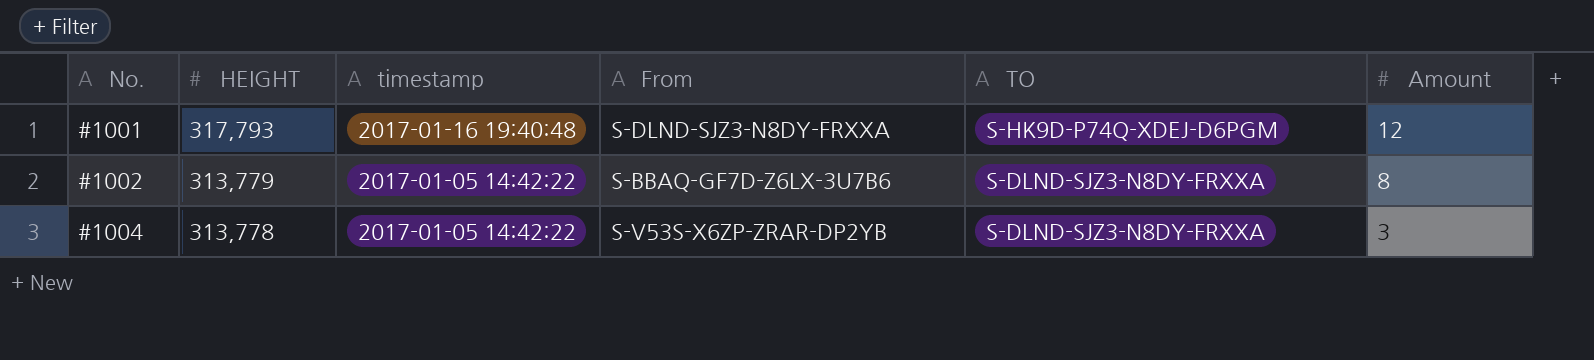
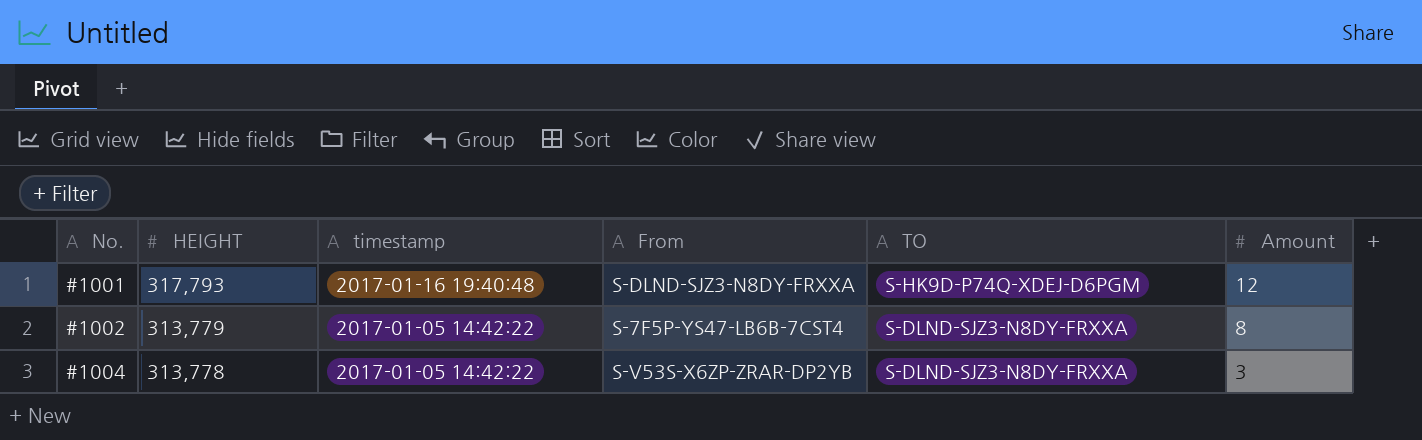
#1002 | From: S-BBAQ-GF7D-Z6LX-3U7B6 -> S-7F5P-YS47-LB6B-7CST4

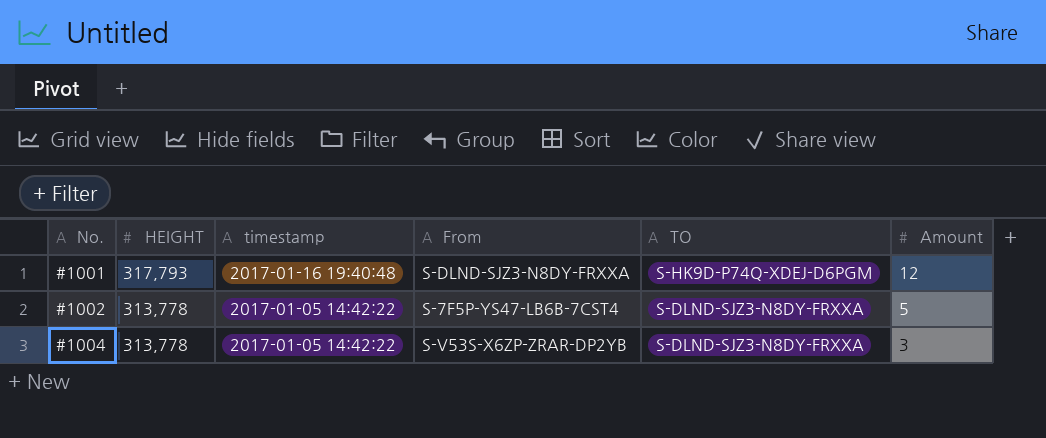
#1002 | HEIGHT: 313,779 -> 313,778
#1002 | Amount: 8 -> 5

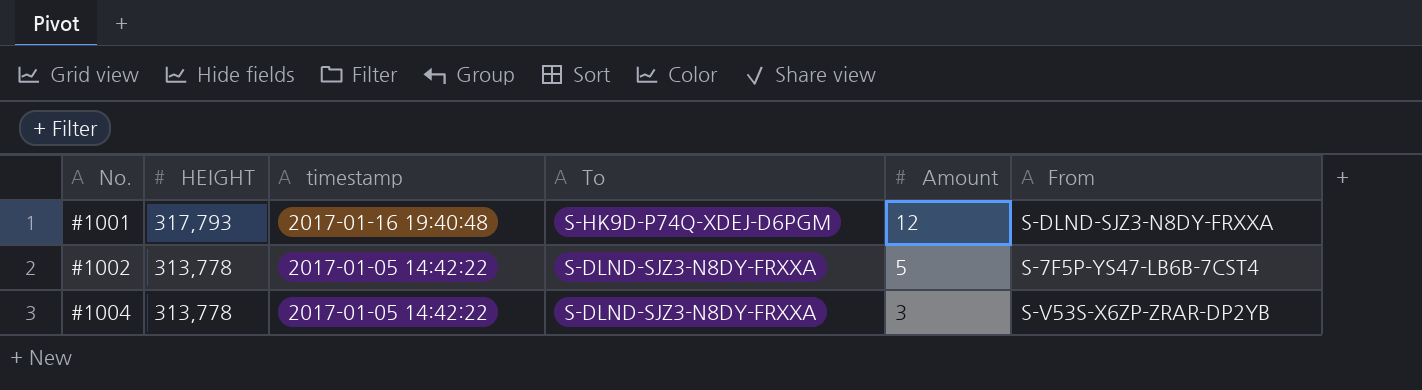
column name: TO -> To
column From | position: 4 -> 6

